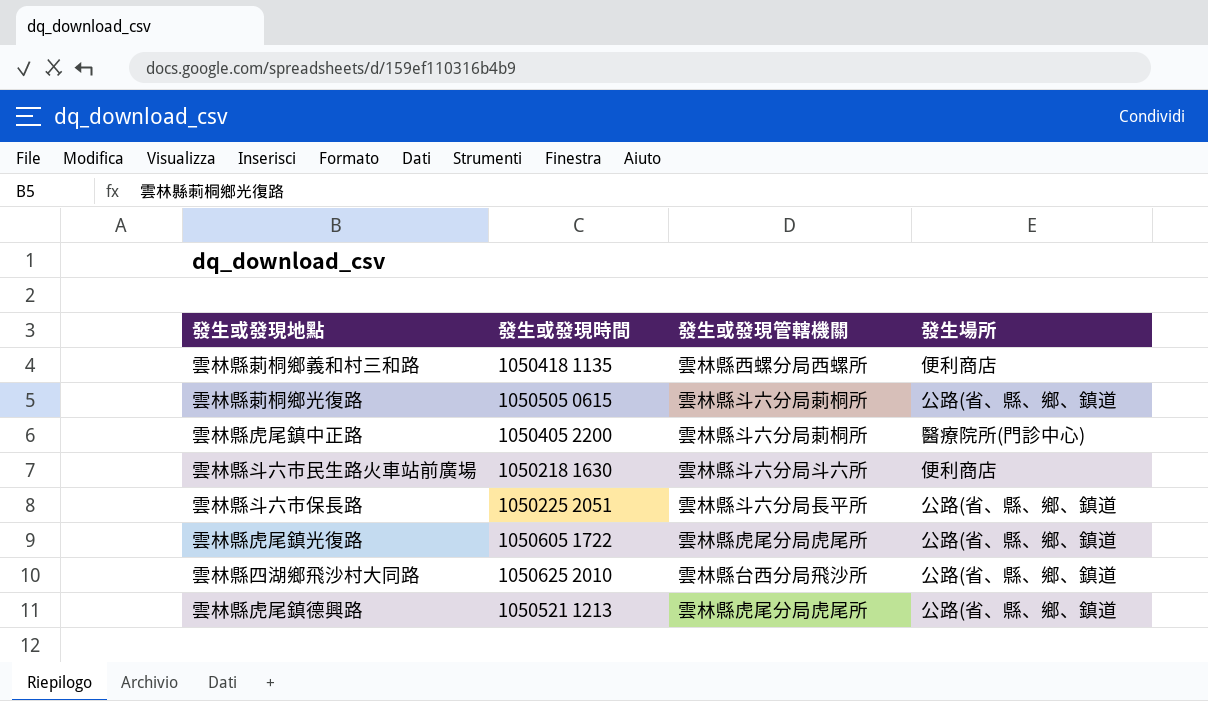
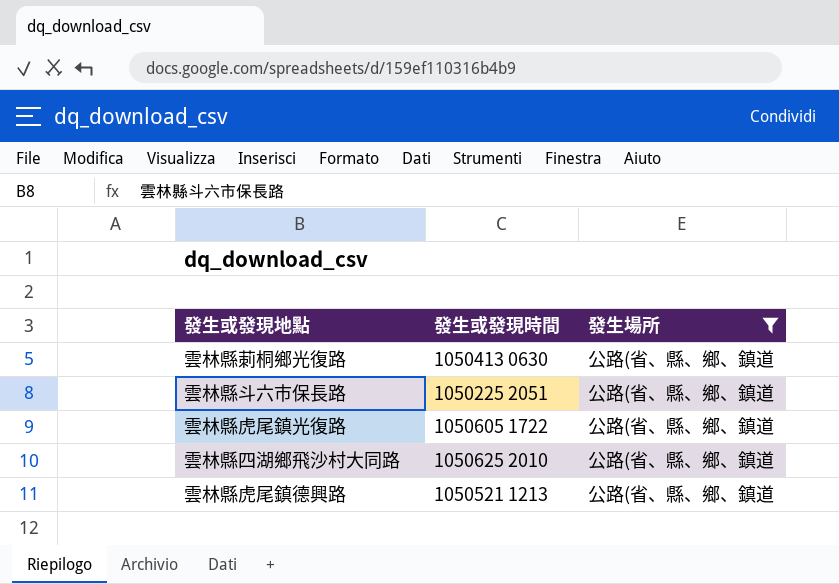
filter: none -> 發生場所 = 公路(省、縣、鄉、鎮道
column 發生或發現管轄機關 | position: 3 -> none
雲林縣莿桐鄉光復路 | 發生或發現時間: 1050505 0615 -> 1050413 0630

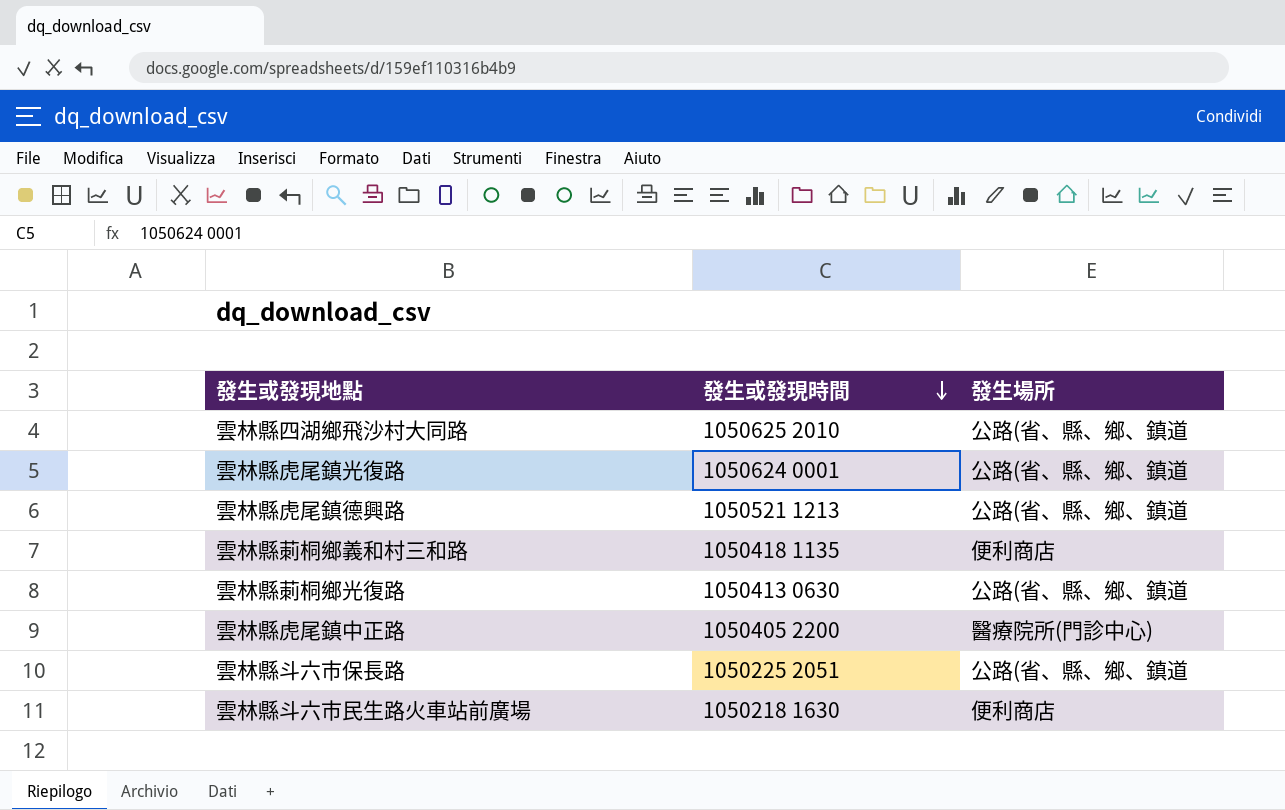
filter: 發生場所 = 公路(省、縣、鄉、鎮道 -> none
row order: none -> 發生或發現時間 descending
雲林縣虎尾鎮光復路 | 發生或發現時間: 1050605 1722 -> 1050624 0001

